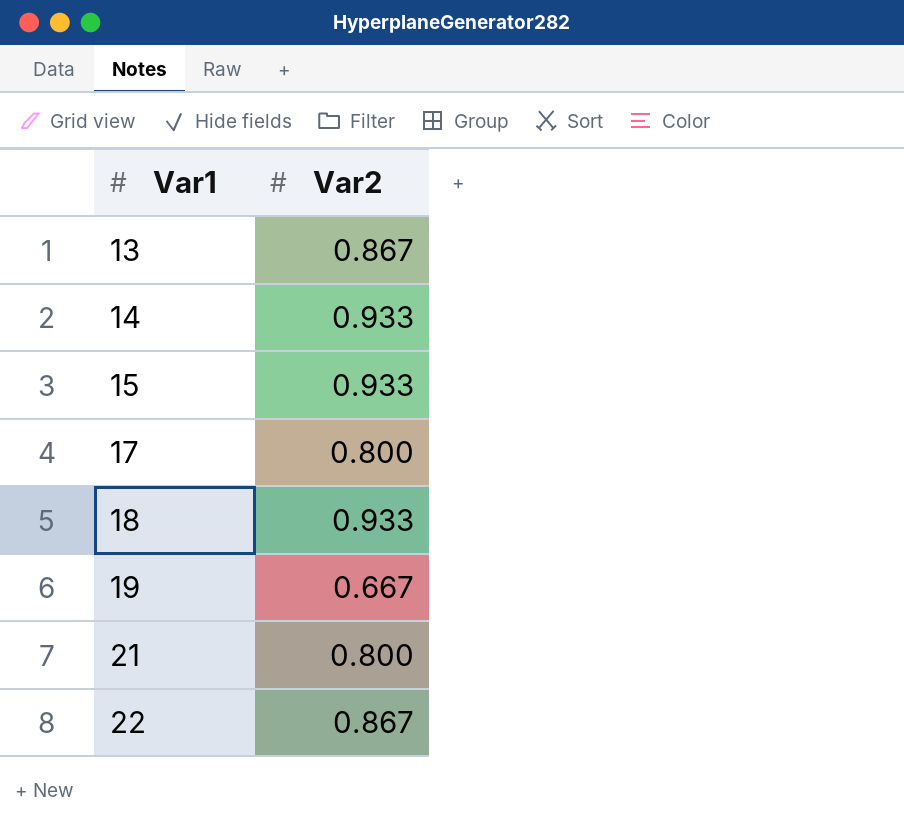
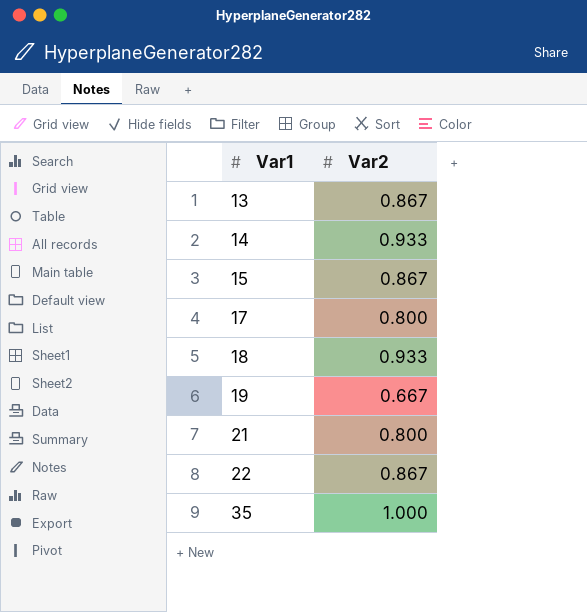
15 | Var2: 0.933 -> 0.867
row 35: none -> 1.000

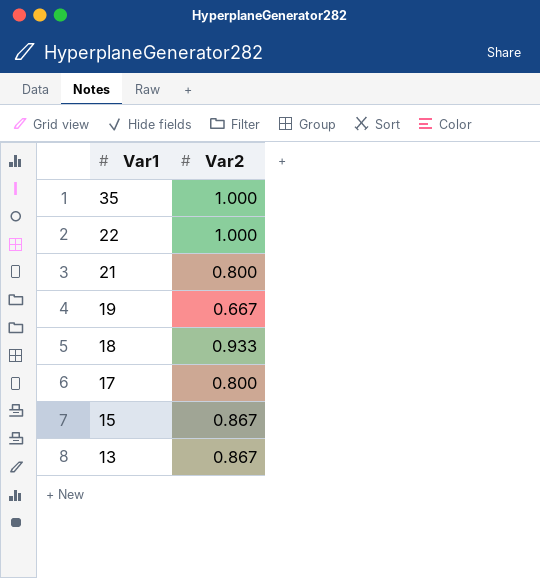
row order: Var1 ascending -> Var1 descending
row 14: 0.933 -> none
22 | Var2: 0.867 -> 1.000

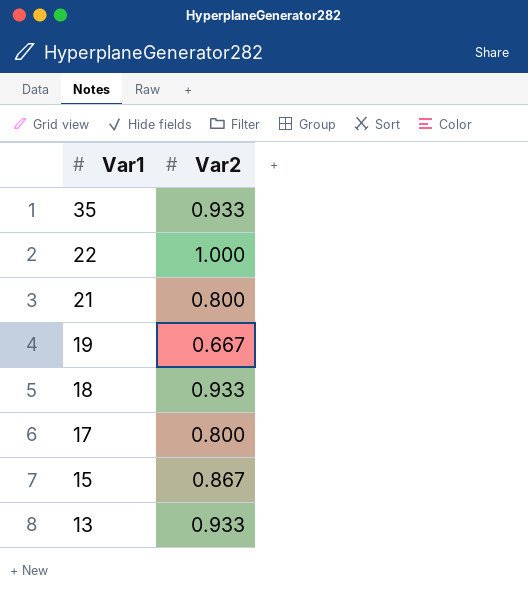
35 | Var2: 1.000 -> 0.933
13 | Var2: 0.867 -> 0.933

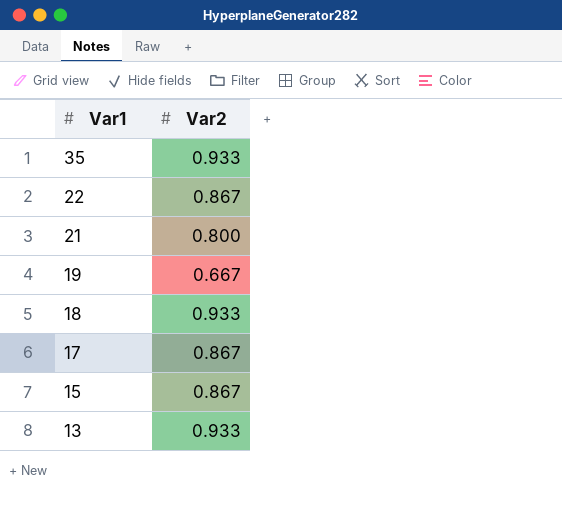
22 | Var2: 1.000 -> 0.867
17 | Var2: 0.800 -> 0.867

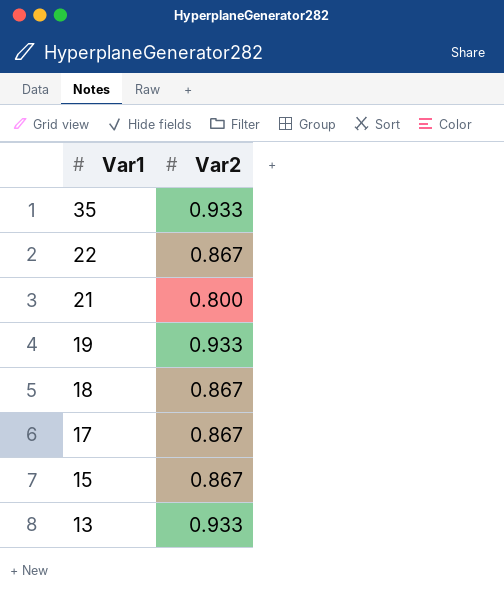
19 | Var2: 0.667 -> 0.933
18 | Var2: 0.933 -> 0.867

